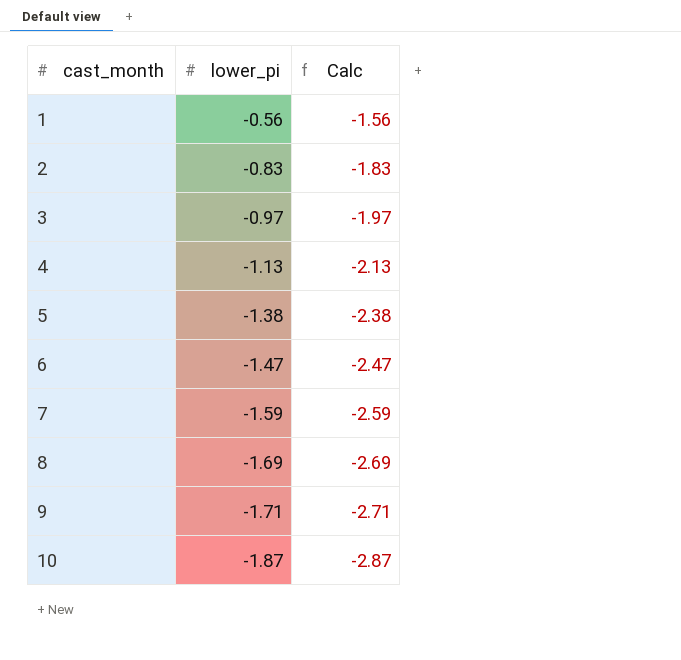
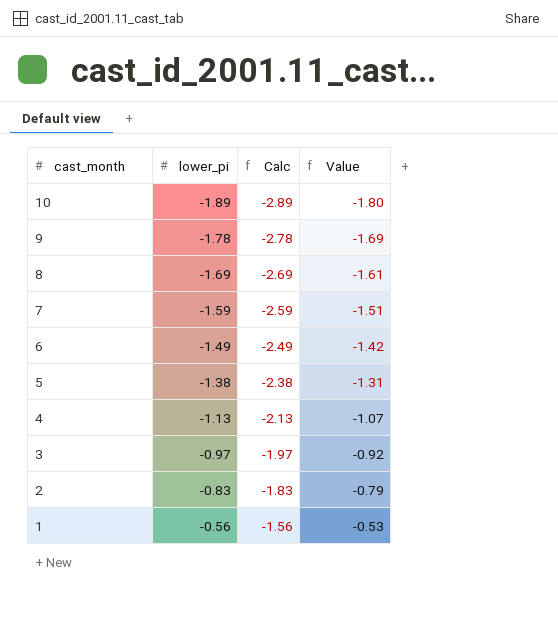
row order: cast_month ascending -> cast_month descending
column Value | formula: none -> [lower_pi] * 0.95
10 | lower_pi: -1.87 -> -1.89
10 | Calc: -2.87 -> -2.89
9 | lower_pi: -1.71 -> -1.78
9 | Calc: -2.71 -> -2.78
6 | lower_pi: -1.47 -> -1.49
6 | Calc: -2.47 -> -2.49

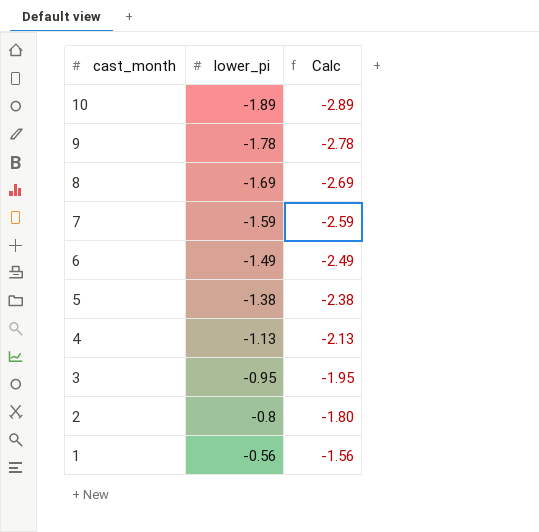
column Value | formula: [lower_pi] * 0.95 -> none
3 | lower_pi: -0.97 -> -0.95
3 | Calc: -1.97 -> -1.95
2 | lower_pi: -0.83 -> -0.8
2 | Calc: -1.83 -> -1.80

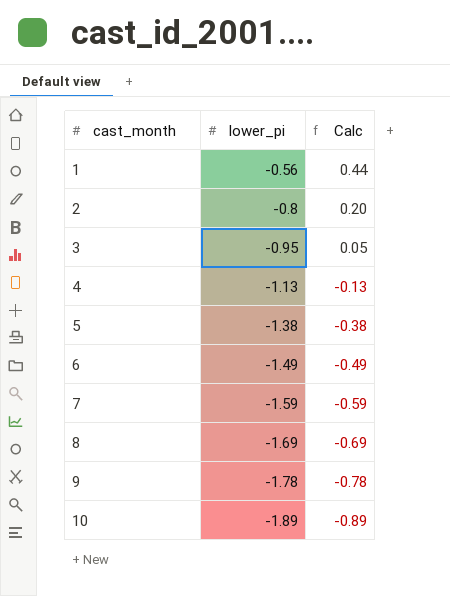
row order: cast_month descending -> cast_month ascending
column Calc | formula: [lower_pi] - 1 -> [lower_pi] + 1

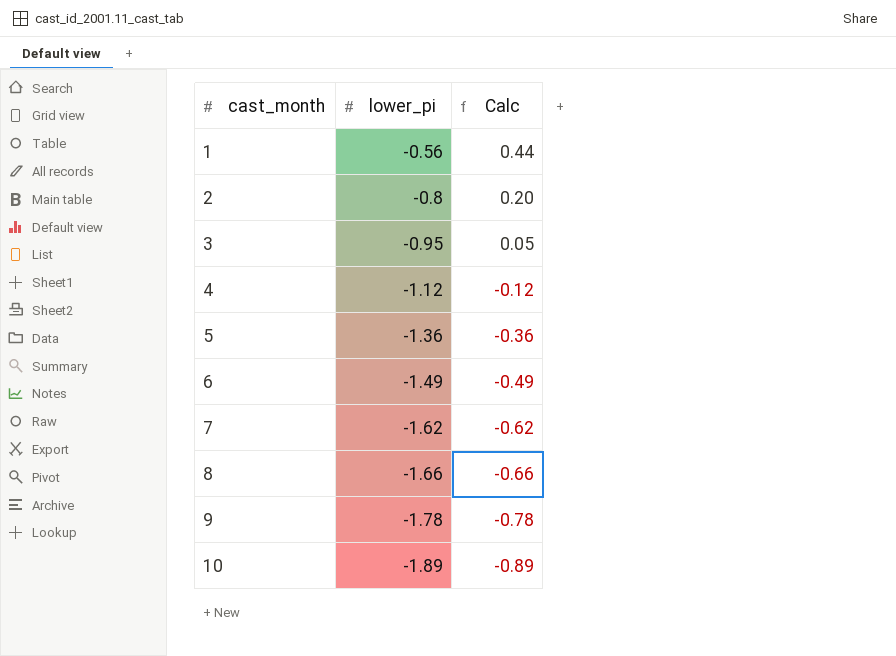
4 | lower_pi: -1.13 -> -1.12
4 | Calc: -0.13 -> -0.12
5 | lower_pi: -1.38 -> -1.36
5 | Calc: -0.38 -> -0.36
7 | lower_pi: -1.59 -> -1.62
7 | Calc: -0.59 -> -0.62
8 | lower_pi: -1.69 -> -1.66
8 | Calc: -0.69 -> -0.66

